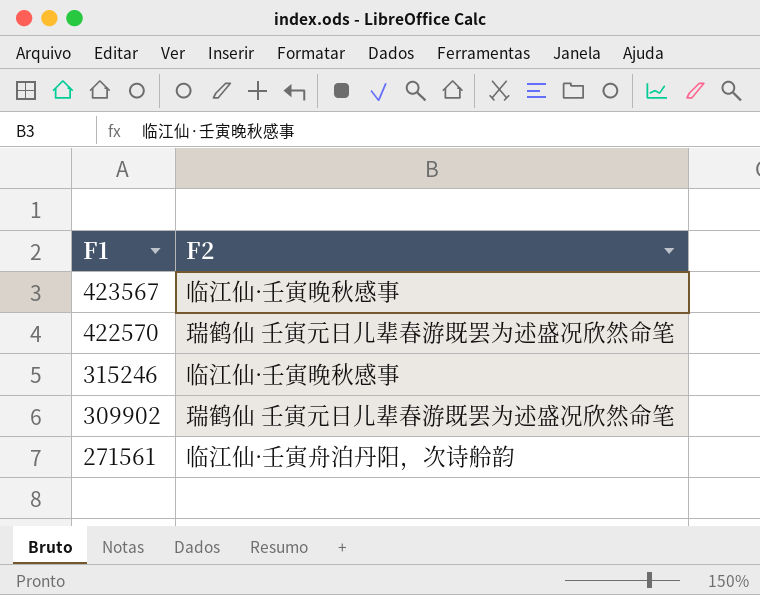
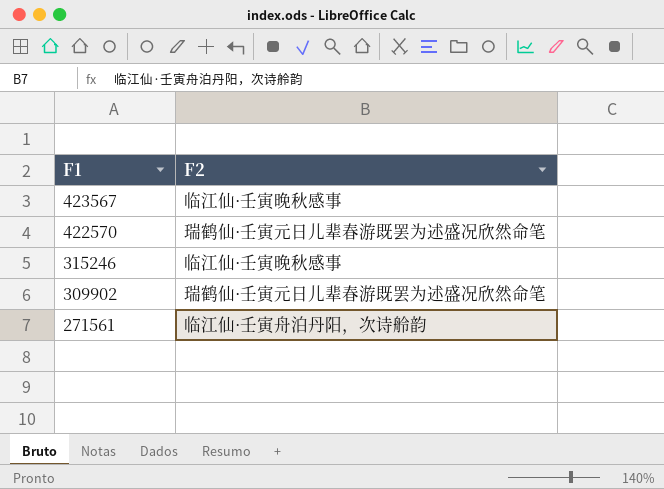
422570 | F2: 瑞鹤仙 壬寅元日儿辈春游既罢为述盛况欣然命笔 -> 瑞鹤仙·壬寅元日儿辈春游既罢为述盛况欣然命笔
309902 | F2: 瑞鹤仙 壬寅元日儿辈春游既罢为述盛况欣然命笔 -> 瑞鹤仙·壬寅元日儿辈春游既罢为述盛况欣然命笔

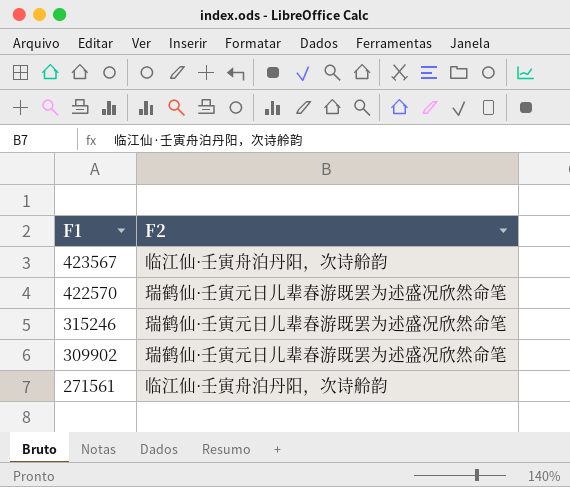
423567 | F2: 临江仙·壬寅晚秋感事 -> 临江仙·壬寅舟泊丹阳，次诗舲韵
315246 | F2: 临江仙·壬寅晚秋感事 -> 瑞鹤仙·壬寅元日儿辈春游既罢为述盛况欣然命笔

